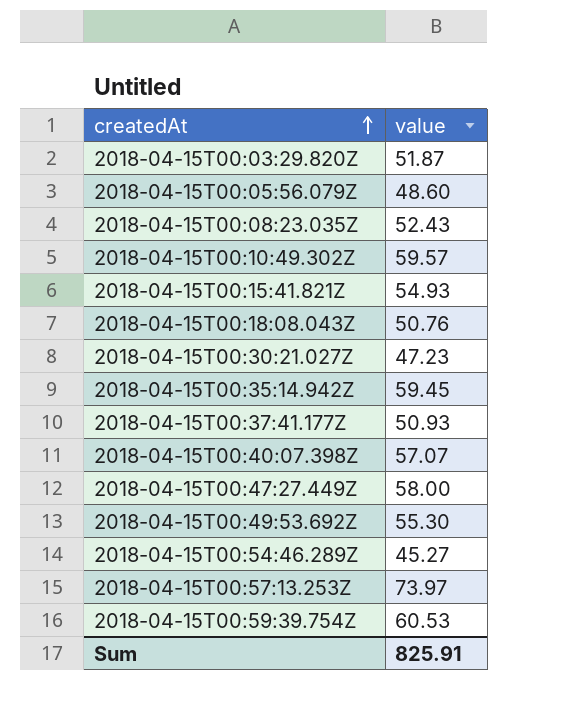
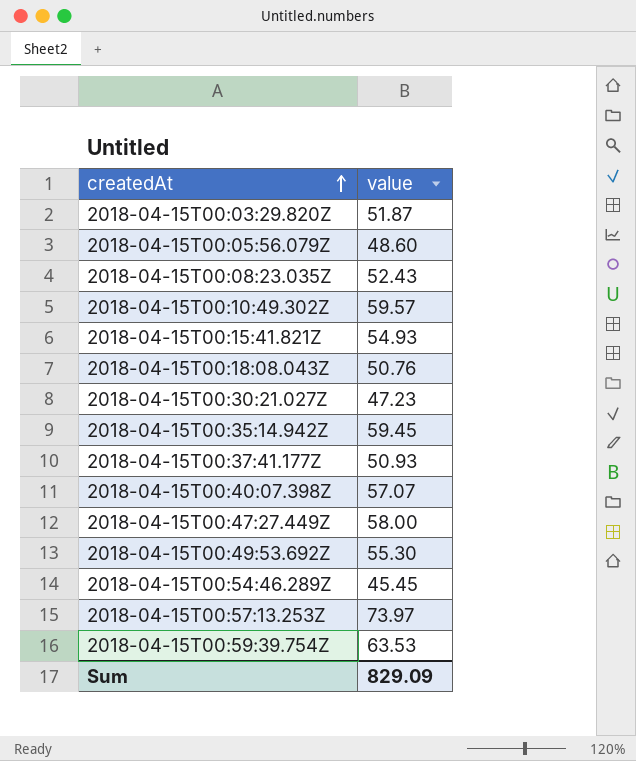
2018-04-15T00:54:46.289Z | value: 45.27 -> 45.45
2018-04-15T00:59:39.754Z | value: 60.53 -> 63.53
Sum | value: 825.91 -> 829.09

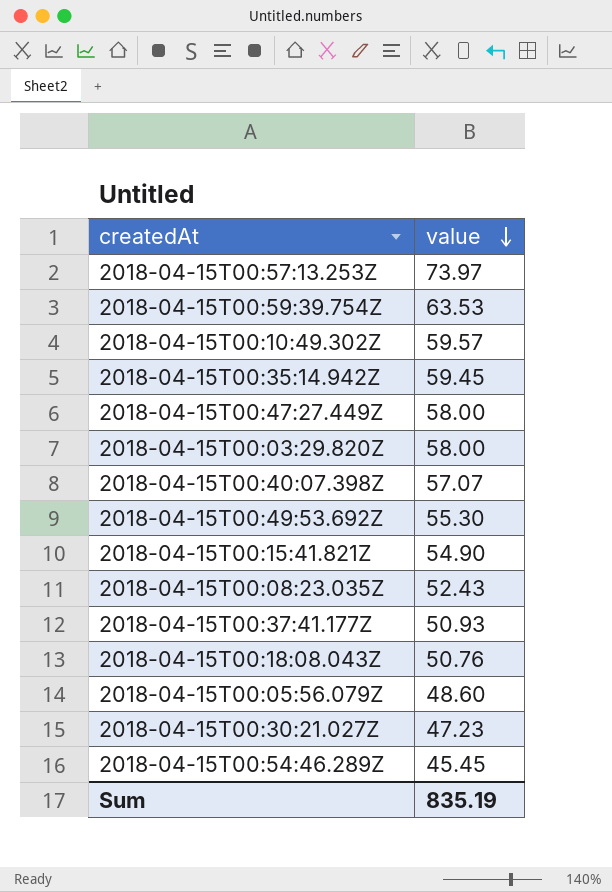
row order: createdAt ascending -> value descending
2018-04-15T00:03:29.820Z | value: 51.87 -> 58.00
2018-04-15T00:15:41.821Z | value: 54.93 -> 54.90
Sum | value: 829.09 -> 835.19

